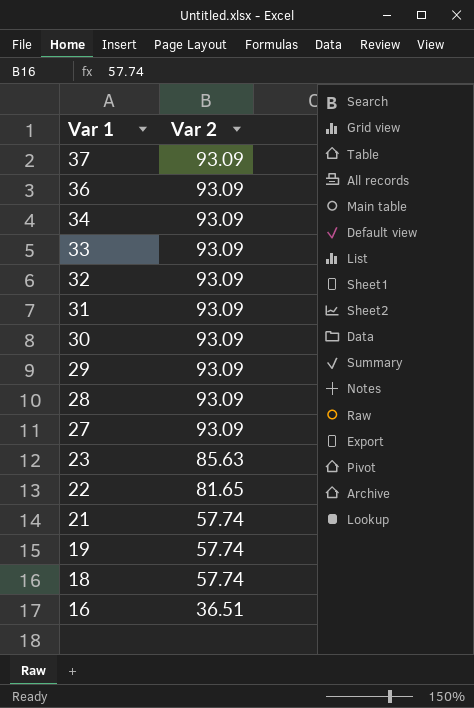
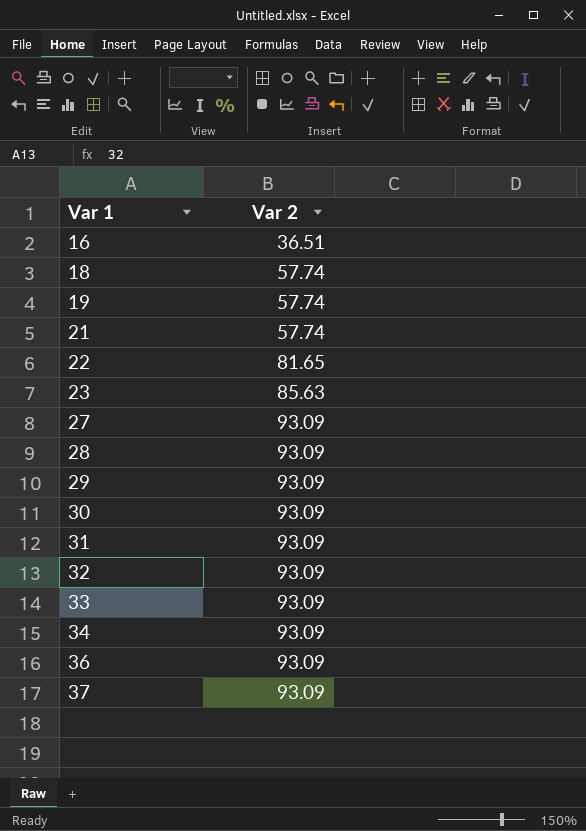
row order: Var 1 descending -> Var 1 ascending

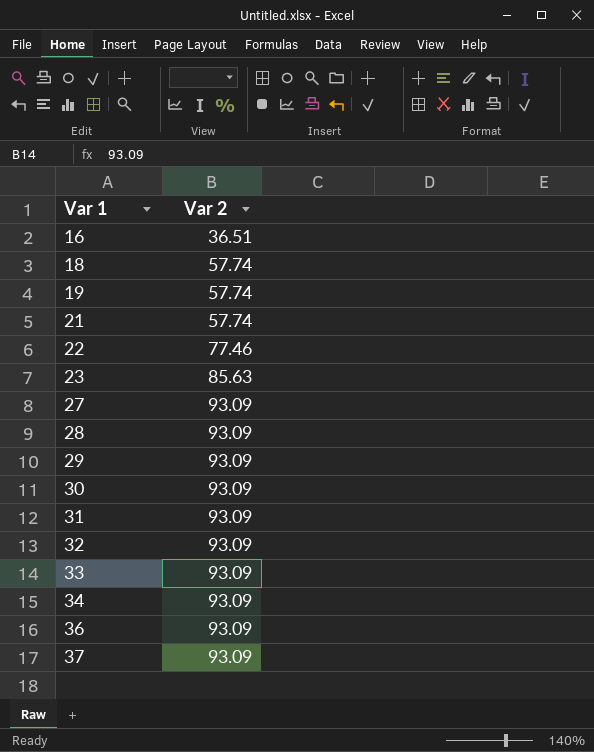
22 | Var 2: 81.65 -> 77.46

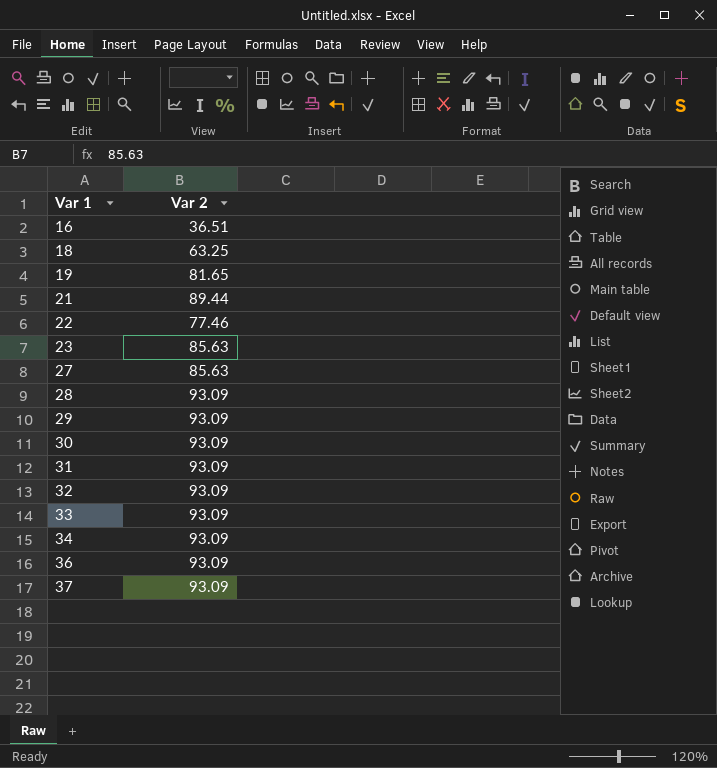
18 | Var 2: 57.74 -> 63.25
19 | Var 2: 57.74 -> 81.65
21 | Var 2: 57.74 -> 89.44
27 | Var 2: 93.09 -> 85.63

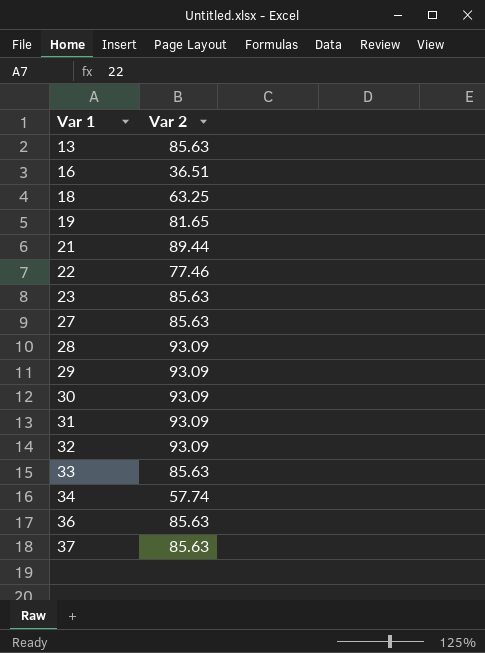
row 13: none -> 85.63
33 | Var 2: 93.09 -> 85.63
34 | Var 2: 93.09 -> 57.74
36 | Var 2: 93.09 -> 85.63
37 | Var 2: 93.09 -> 85.63

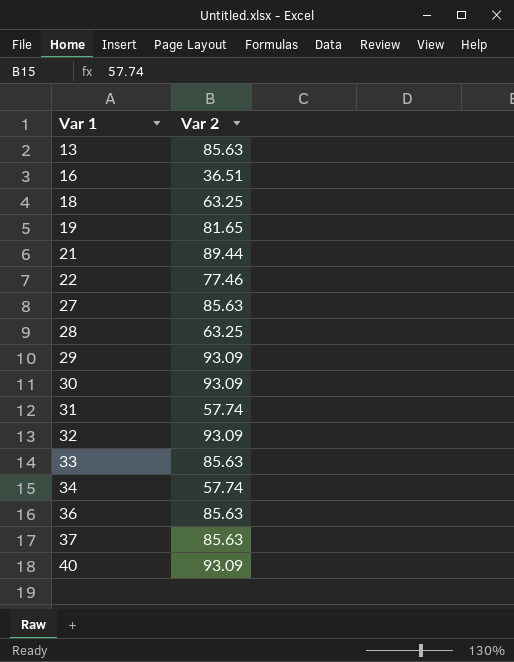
row 23: 85.63 -> none
28 | Var 2: 93.09 -> 63.25
31 | Var 2: 93.09 -> 57.74
row 40: none -> 93.09

